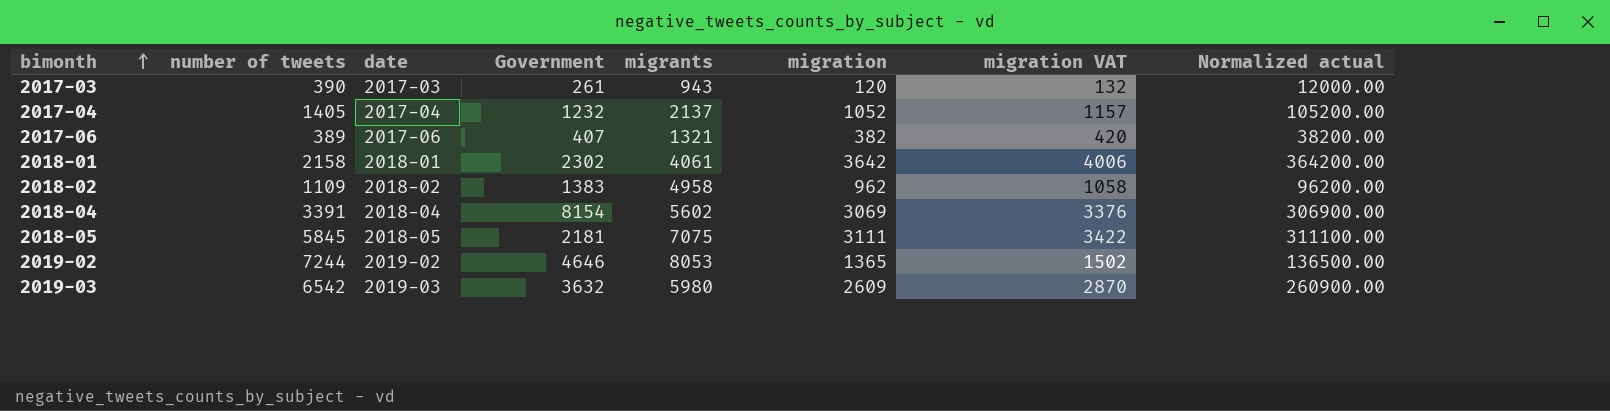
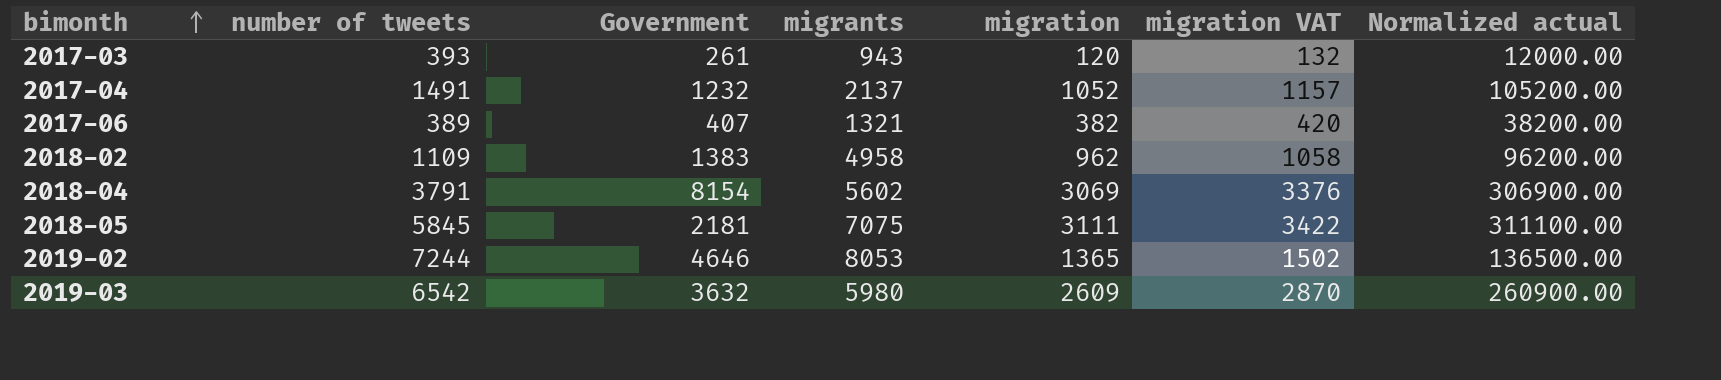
column date | position: 3 -> none
row 2018-01: 2158 | 2018-01 | 2302 | 4061 | 3642 | 4006 | 364200.00 -> none
2017-03 | number of tweets: 390 -> 393
2017-04 | number of tweets: 1405 -> 1491
2018-04 | number of tweets: 3391 -> 3791

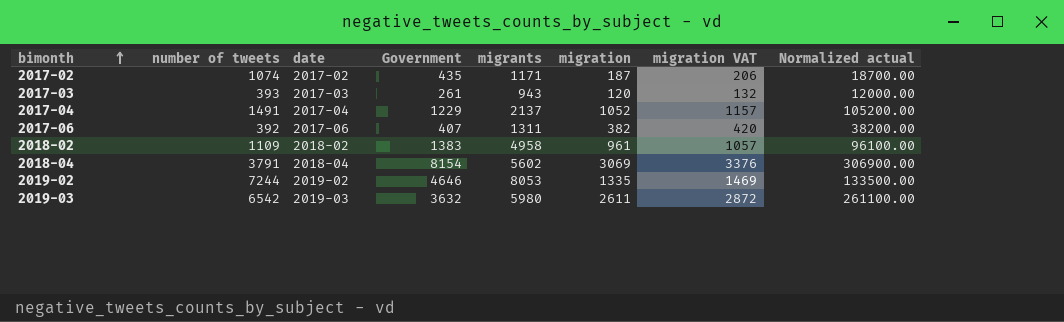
column date | position: none -> 3
row 2018-05: 5845 | 2181 | 7075 | 3111 | 3422 | 311100.00 -> none
row 2017-02: none -> 1074 | 2017-02 | 435 | 1171 | 187 | 206 | 18700.00
2017-04 | Government: 1232 -> 1229
2017-06 | number of tweets: 389 -> 392
2017-06 | migrants: 1321 -> 1311
2018-02 | migration: 962 -> 961
2018-02 | migration VAT: 1058 -> 1057
2018-02 | Normalized actual: 96200.00 -> 96100.00
2019-02 | migration: 1365 -> 1335
2019-02 | migration VAT: 1502 -> 1469
2019-02 | Normalized actual: 136500.00 -> 133500.00
2019-03 | migration: 2609 -> 2611
2019-03 | migration VAT: 2870 -> 2872
2019-03 | Normalized actual: 260900.00 -> 261100.00

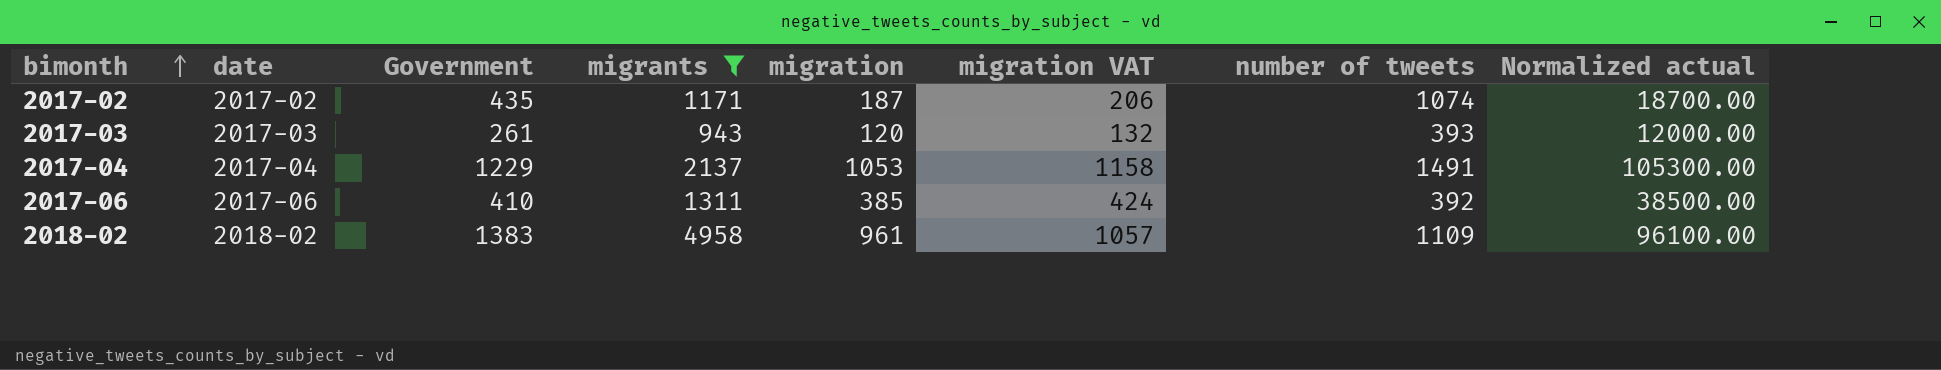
filter: none -> migrants <= 4958
column number of tweets | position: 2 -> 7
2017-04 | migration: 1052 -> 1053
2017-04 | migration VAT: 1157 -> 1158
2017-04 | Normalized actual: 105200.00 -> 105300.00
2017-06 | Government: 407 -> 410
2017-06 | migration: 382 -> 385
2017-06 | migration VAT: 420 -> 424
2017-06 | Normalized actual: 38200.00 -> 38500.00

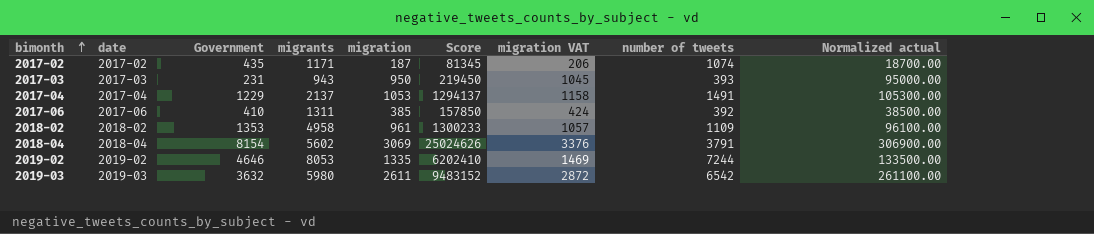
filter: migrants <= 4958 -> none
column Score | formula: none -> [Government] * [migration]
2017-03 | Government: 261 -> 231
2017-03 | migration: 120 -> 950
2017-03 | migration VAT: 132 -> 1045
2017-03 | Normalized actual: 12000.00 -> 95000.00
2018-02 | Government: 1383 -> 1353

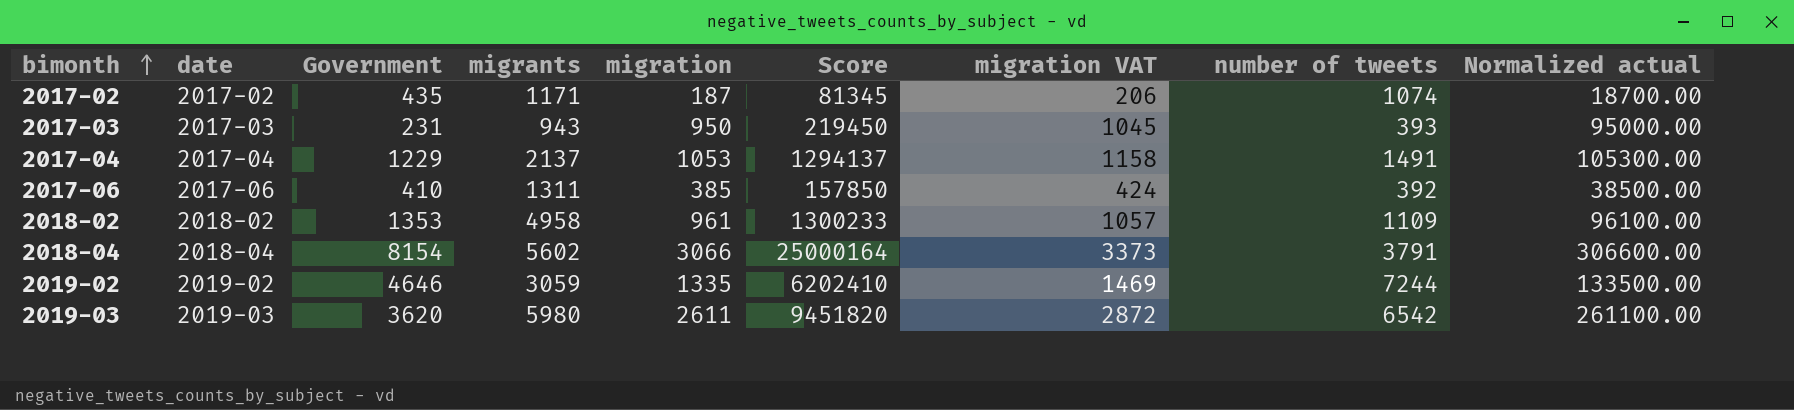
2018-04 | migration: 3069 -> 3066
2018-04 | Score: 25024626 -> 25000164
2018-04 | migration VAT: 3376 -> 3373
2018-04 | Normalized actual: 306900.00 -> 306600.00
2019-02 | migrants: 8053 -> 3059
2019-03 | Government: 3632 -> 3620
2019-03 | Score: 9483152 -> 9451820

